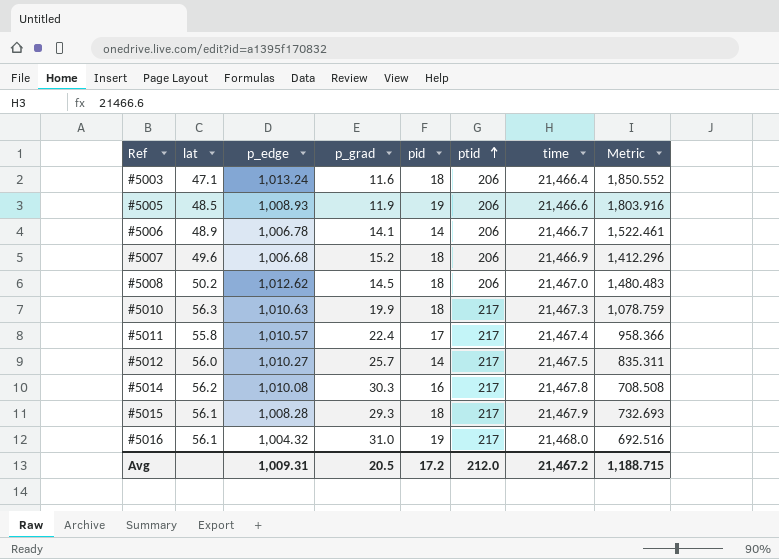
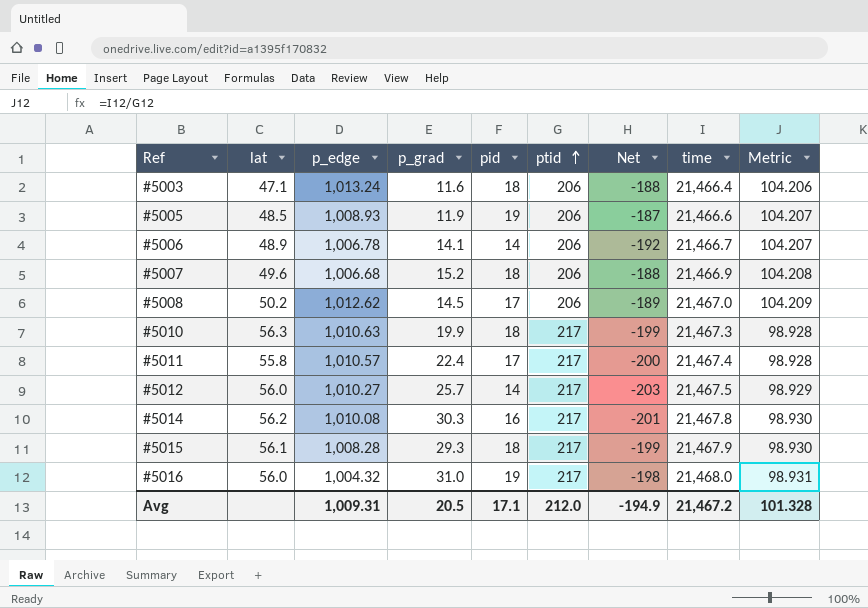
column Net | formula: none -> [pid] - [ptid]
column Metric | formula: [time] / [p_grad] -> [time] / [ptid]
#5008 | pid: 18 -> 17
#5016 | lat: 56.1 -> 56.0
Avg | pid: 17.2 -> 17.1
Avg | Metric: 1,188.715 -> 101.328

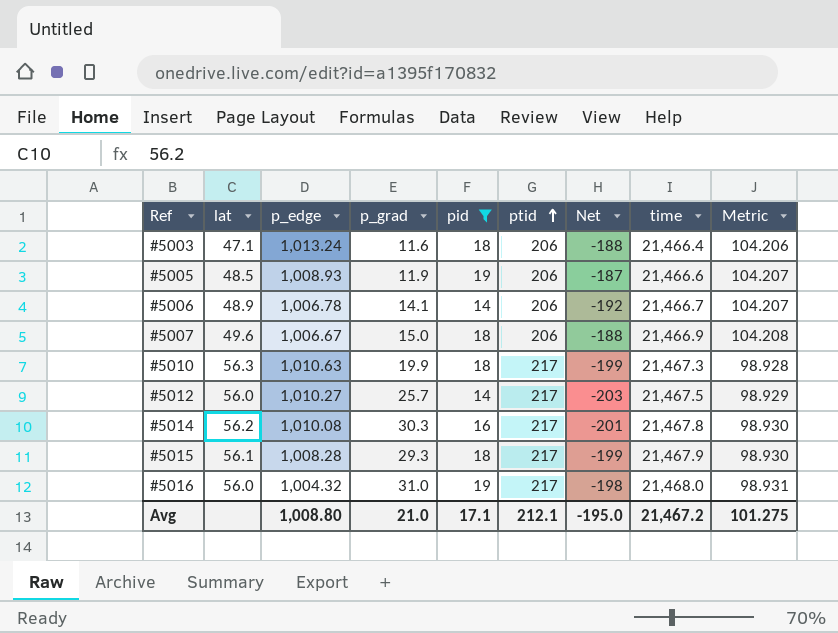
filter: none -> pid != 17
#5007 | p_edge: 1,006.68 -> 1,006.67
#5007 | p_grad: 15.2 -> 15.0
Avg | p_edge: 1,009.31 -> 1,008.80
Avg | p_grad: 20.5 -> 21.0
Avg | ptid: 212.0 -> 212.1
Avg | Net: -194.9 -> -195.0
Avg | Metric: 101.328 -> 101.275

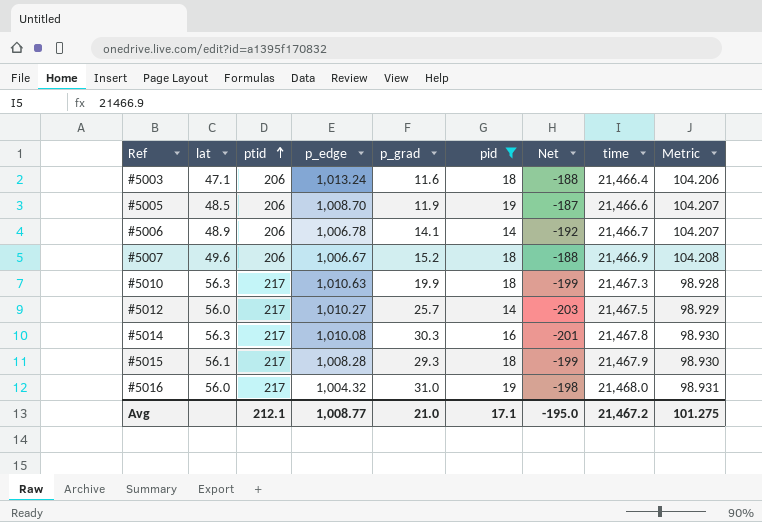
column ptid | position: 6 -> 3
#5005 | p_edge: 1,008.93 -> 1,008.70
#5007 | p_grad: 15.0 -> 15.2
#5014 | lat: 56.2 -> 56.3
Avg | p_edge: 1,008.80 -> 1,008.77

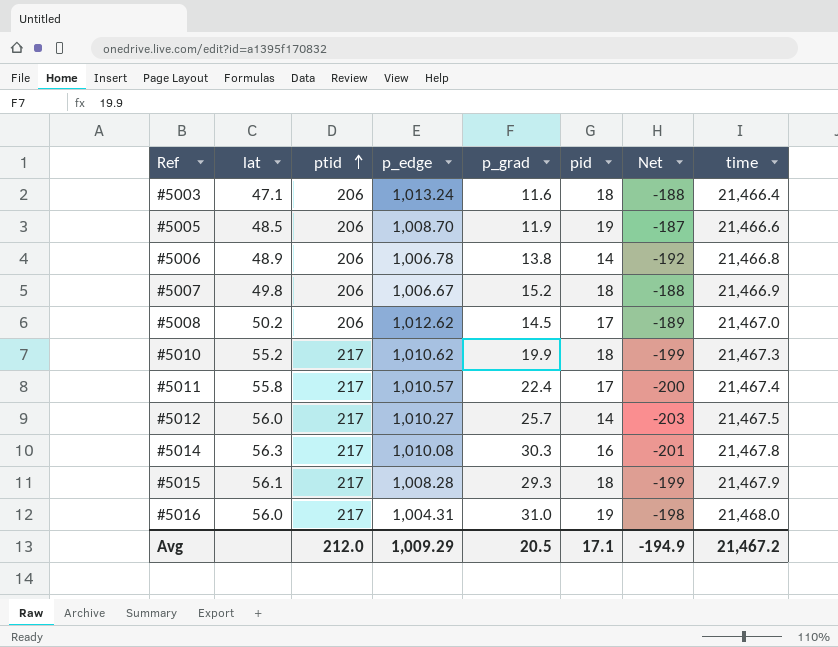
filter: pid != 17 -> none
column Metric | formula: [time] / [ptid] -> none
#5006 | p_grad: 14.1 -> 13.8
#5006 | time: 21,466.7 -> 21,466.8
#5007 | lat: 49.6 -> 49.8
#5010 | lat: 56.3 -> 55.2
#5010 | p_edge: 1,010.63 -> 1,010.62
#5016 | p_edge: 1,004.32 -> 1,004.31
Avg | ptid: 212.1 -> 212.0
Avg | p_edge: 1,008.77 -> 1,009.29
Avg | p_grad: 21.0 -> 20.5
Avg | Net: -195.0 -> -194.9

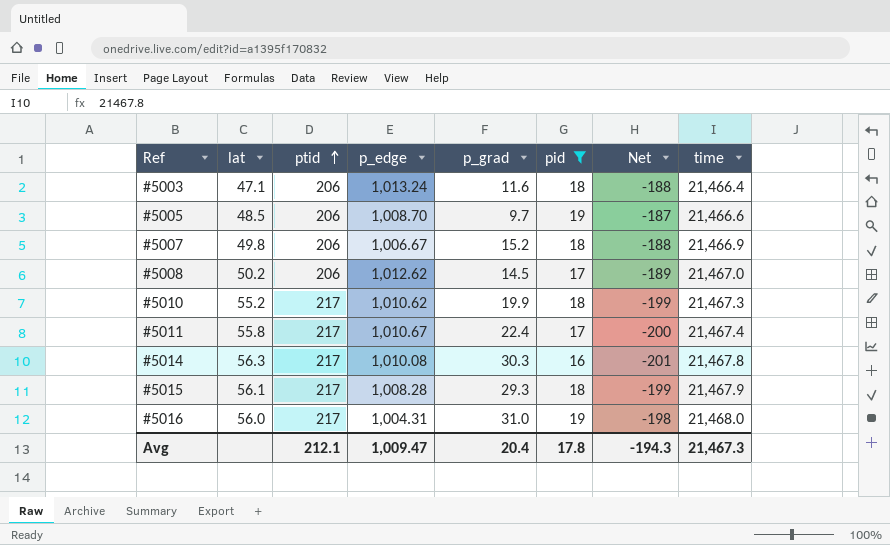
filter: none -> pid != 14
#5005 | p_grad: 11.9 -> 9.7
#5011 | p_edge: 1,010.57 -> 1,010.67
Avg | ptid: 212.0 -> 212.1
Avg | p_edge: 1,009.29 -> 1,009.47
Avg | p_grad: 20.5 -> 20.4
Avg | pid: 17.1 -> 17.8
Avg | Net: -194.9 -> -194.3
Avg | time: 21,467.2 -> 21,467.3

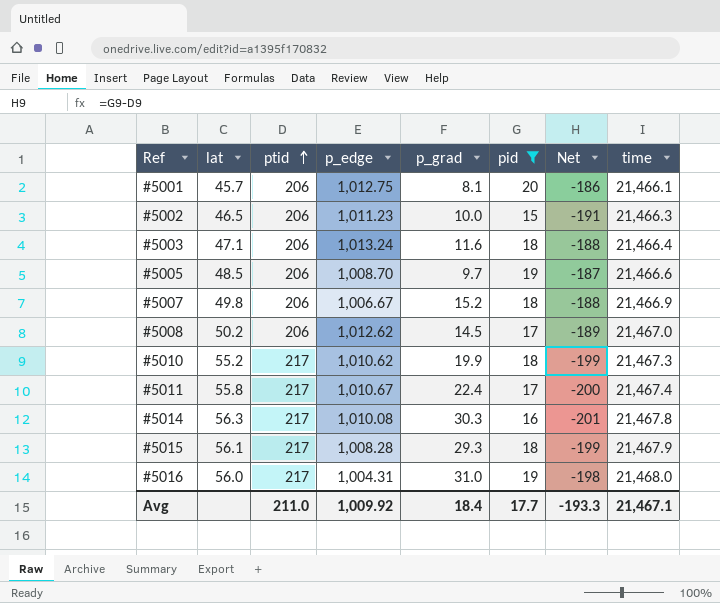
row #5001: none -> 45.7 | 206 | 1,012.75 | 8.1 | 20 | -186 | 21,466.1
row #5002: none -> 46.5 | 206 | 1,011.23 | 10.0 | 15 | -191 | 21,466.3
Avg | ptid: 212.1 -> 211.0
Avg | p_edge: 1,009.47 -> 1,009.92
Avg | p_grad: 20.4 -> 18.4
Avg | pid: 17.8 -> 17.7
Avg | Net: -194.3 -> -193.3
Avg | time: 21,467.3 -> 21,467.1

